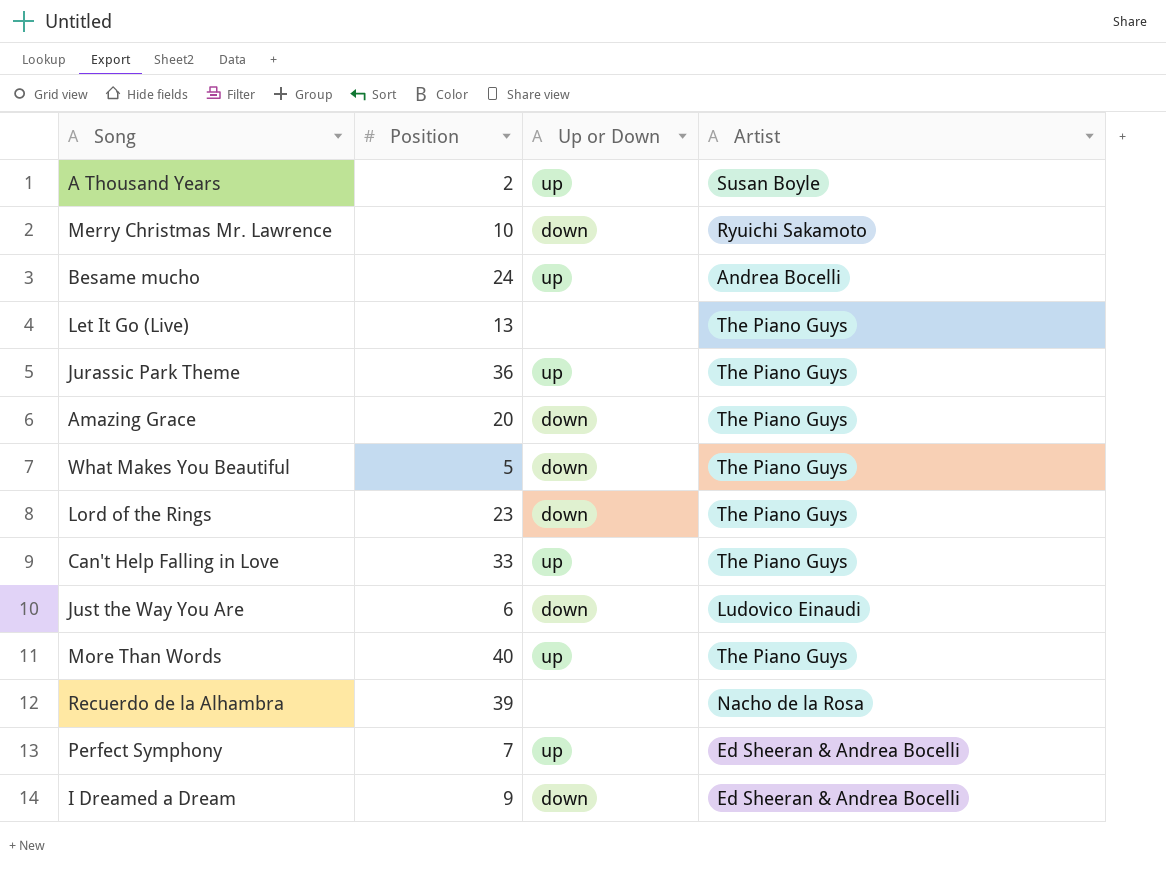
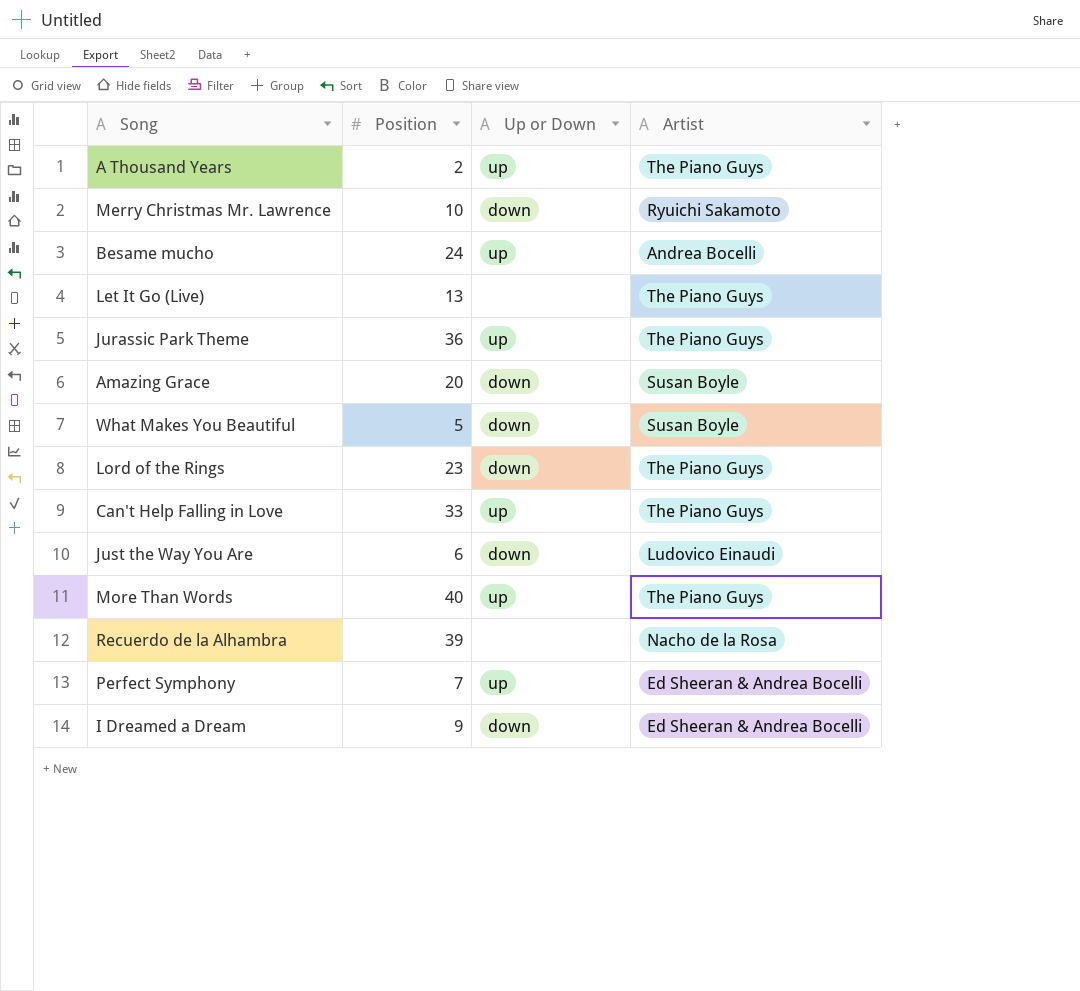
A Thousand Years | Artist: Susan Boyle -> The Piano Guys
Amazing Grace | Artist: The Piano Guys -> Susan Boyle
What Makes You Beautiful | Artist: The Piano Guys -> Susan Boyle

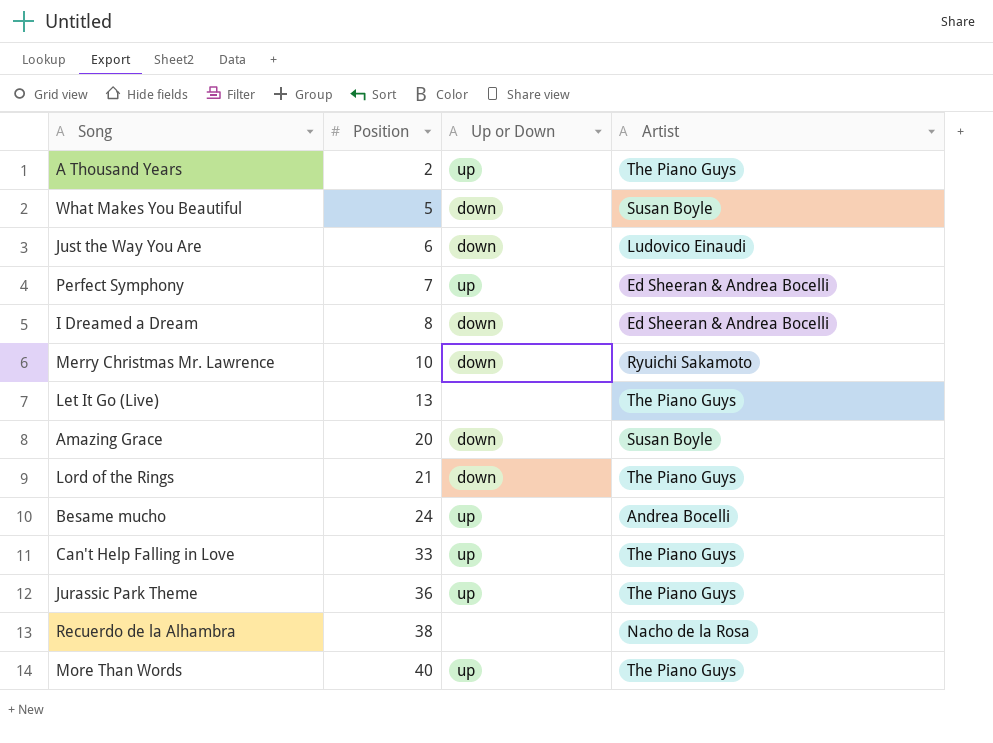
row order: none -> Position ascending
I Dreamed a Dream | Position: 9 -> 8
Lord of the Rings | Position: 23 -> 21
Recuerdo de la Alhambra | Position: 39 -> 38

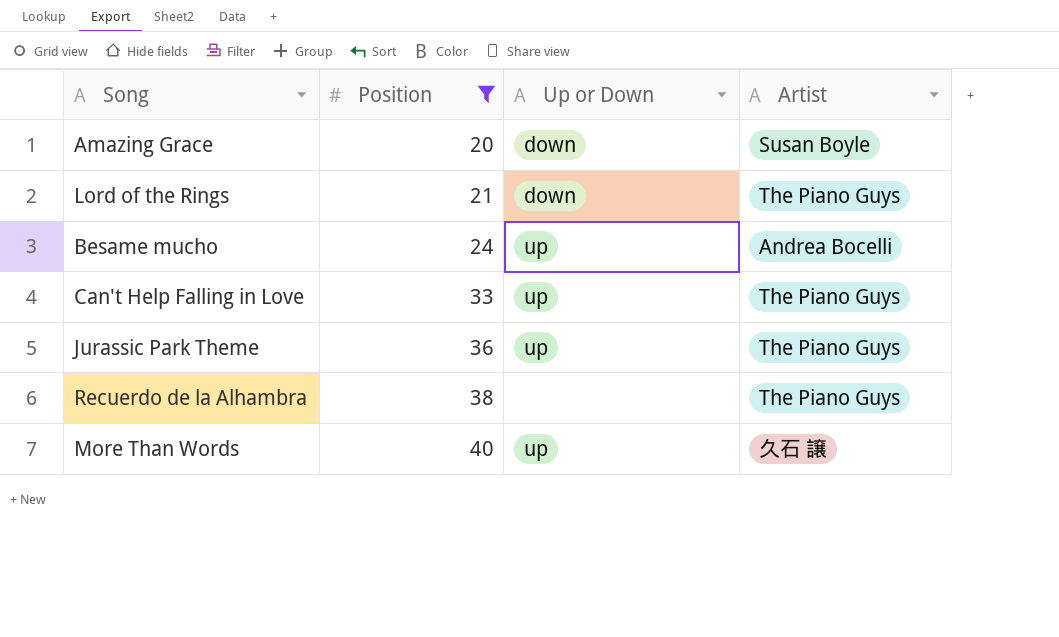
filter: none -> Position >= 20
Recuerdo de la Alhambra | Artist: Nacho de la Rosa -> The Piano Guys
More Than Words | Artist: The Piano Guys -> 久石 譲

